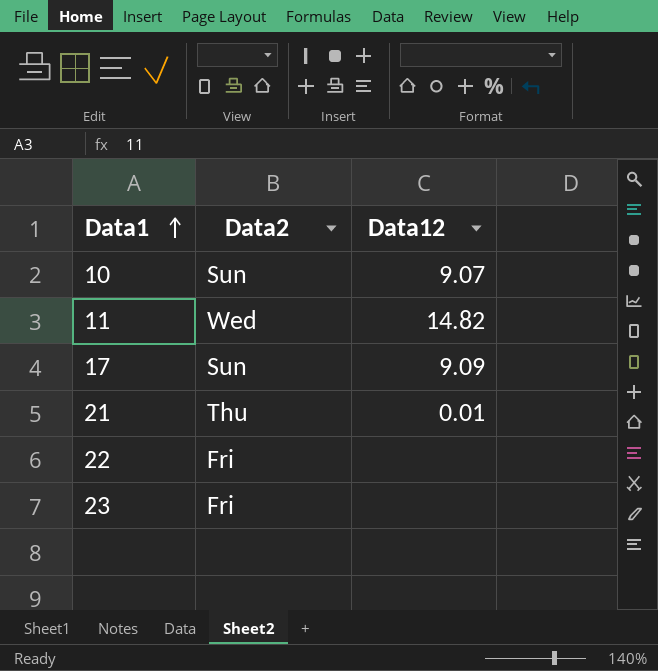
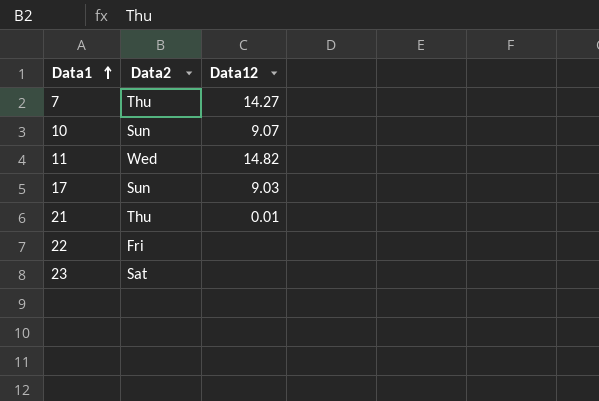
row 7: none -> Thu | 14.27
17 | Data12: 9.09 -> 9.03
23 | Data2: Fri -> Sat

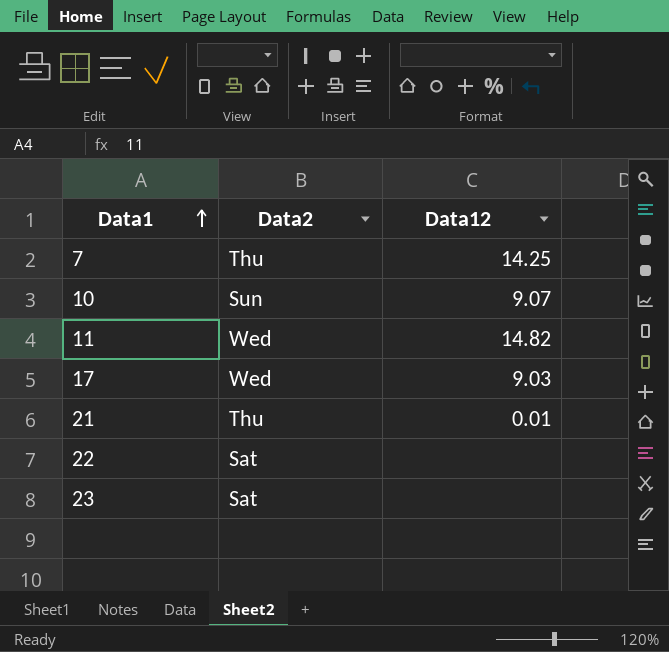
7 | Data12: 14.27 -> 14.25
17 | Data2: Sun -> Wed
22 | Data2: Fri -> Sat

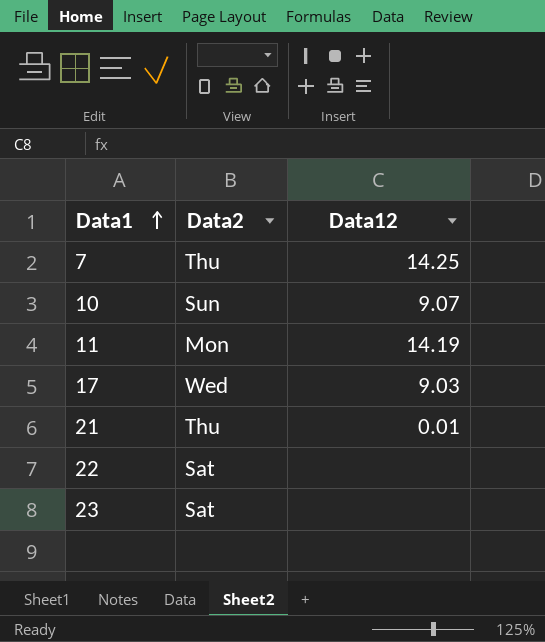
11 | Data2: Wed -> Mon
11 | Data12: 14.82 -> 14.19

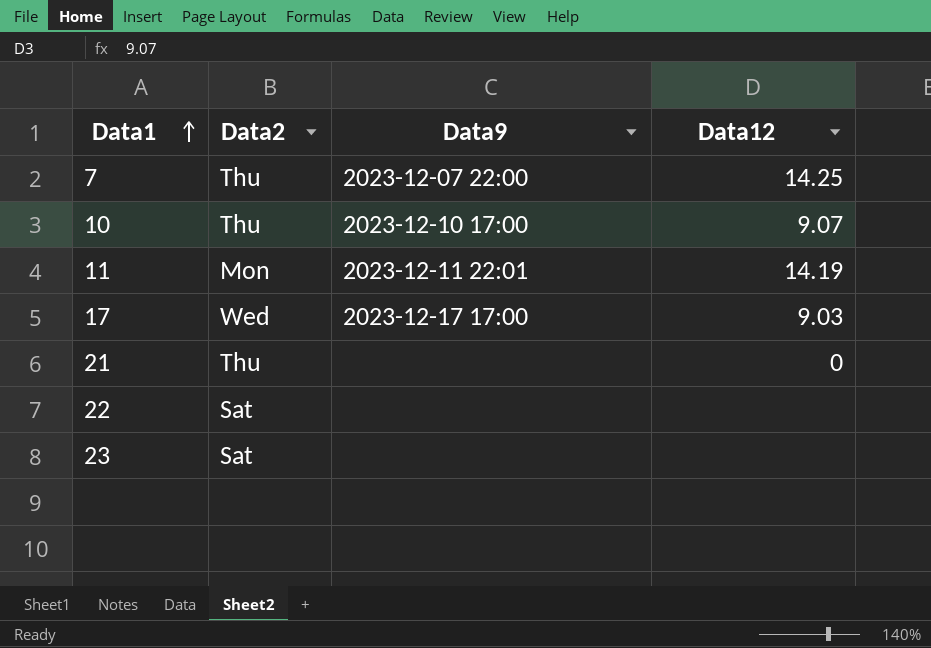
column Data9 | position: none -> 3
10 | Data2: Sun -> Thu
21 | Data12: 0.01 -> 0

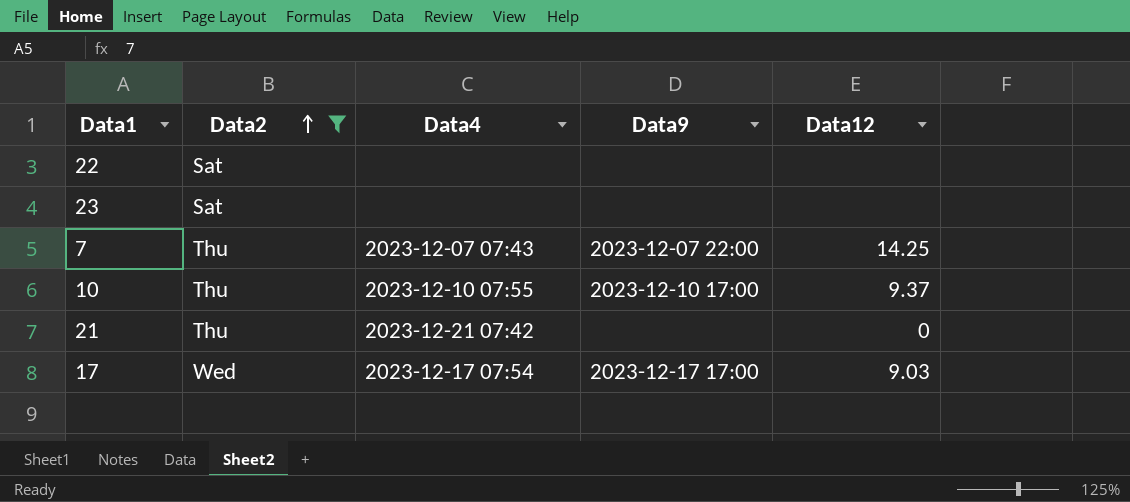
filter: none -> Data2 != Mon
row order: Data1 ascending -> Data2 ascending
column Data4 | position: none -> 3
10 | Data12: 9.07 -> 9.37

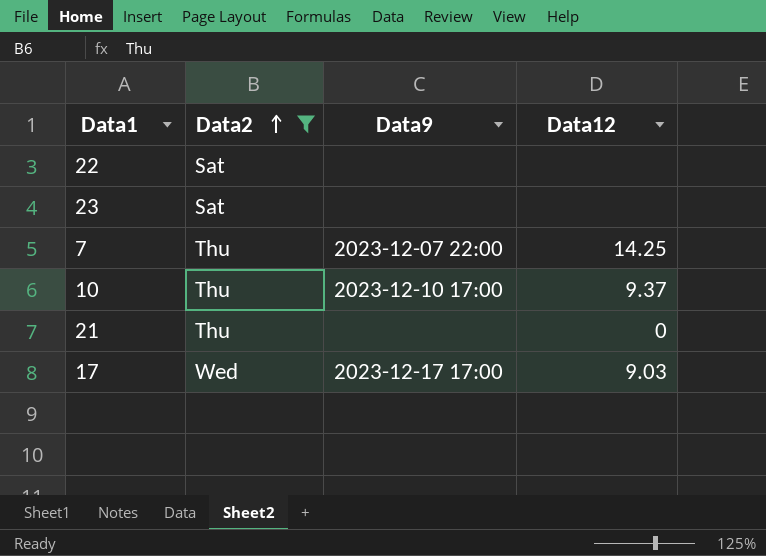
column Data4 | position: 3 -> none

